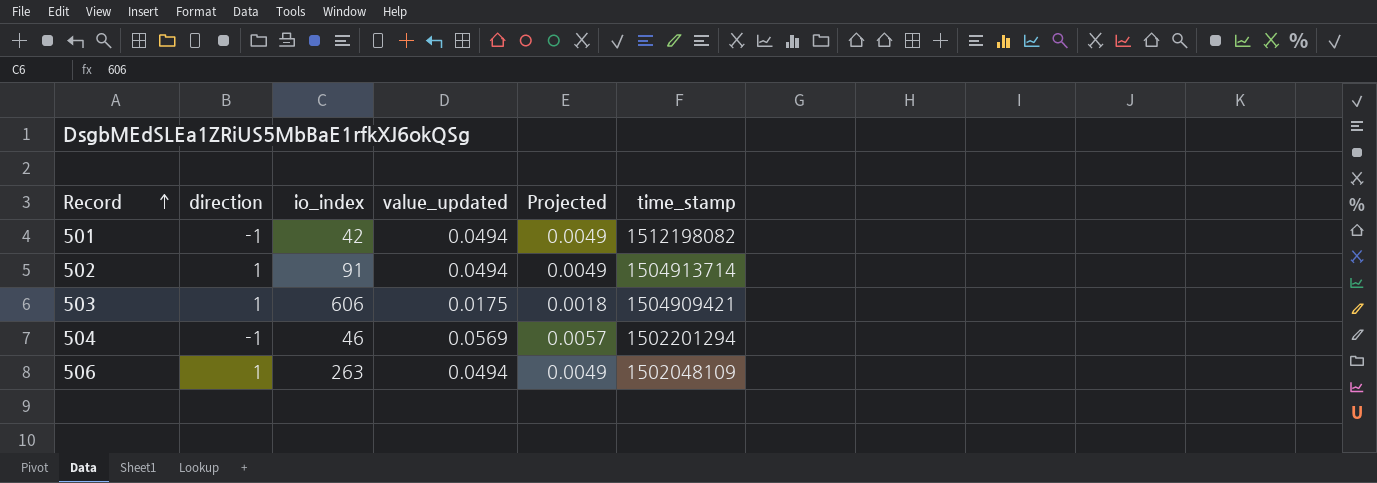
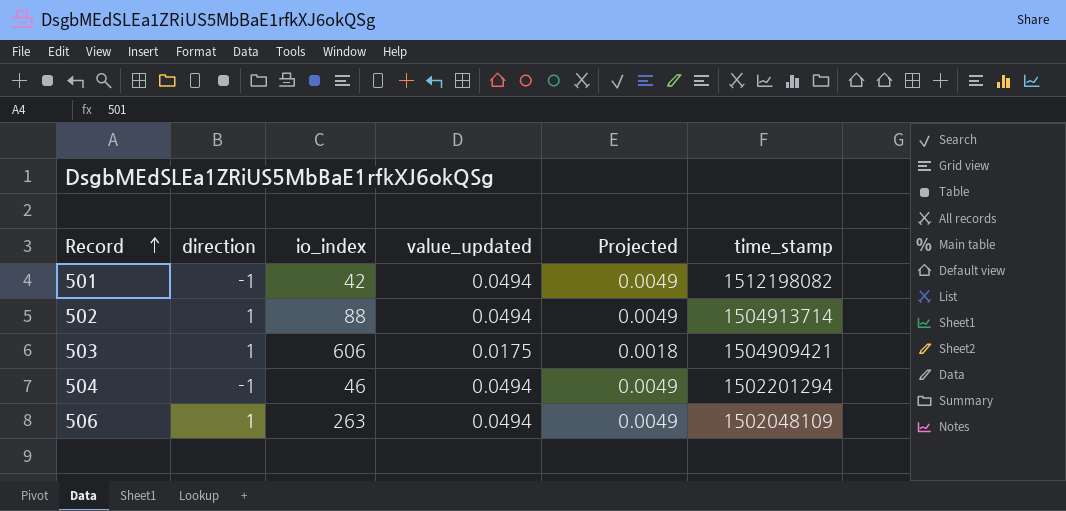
502 | io_index: 91 -> 88
504 | value_updated: 0.0569 -> 0.0494
504 | Projected: 0.0057 -> 0.0049

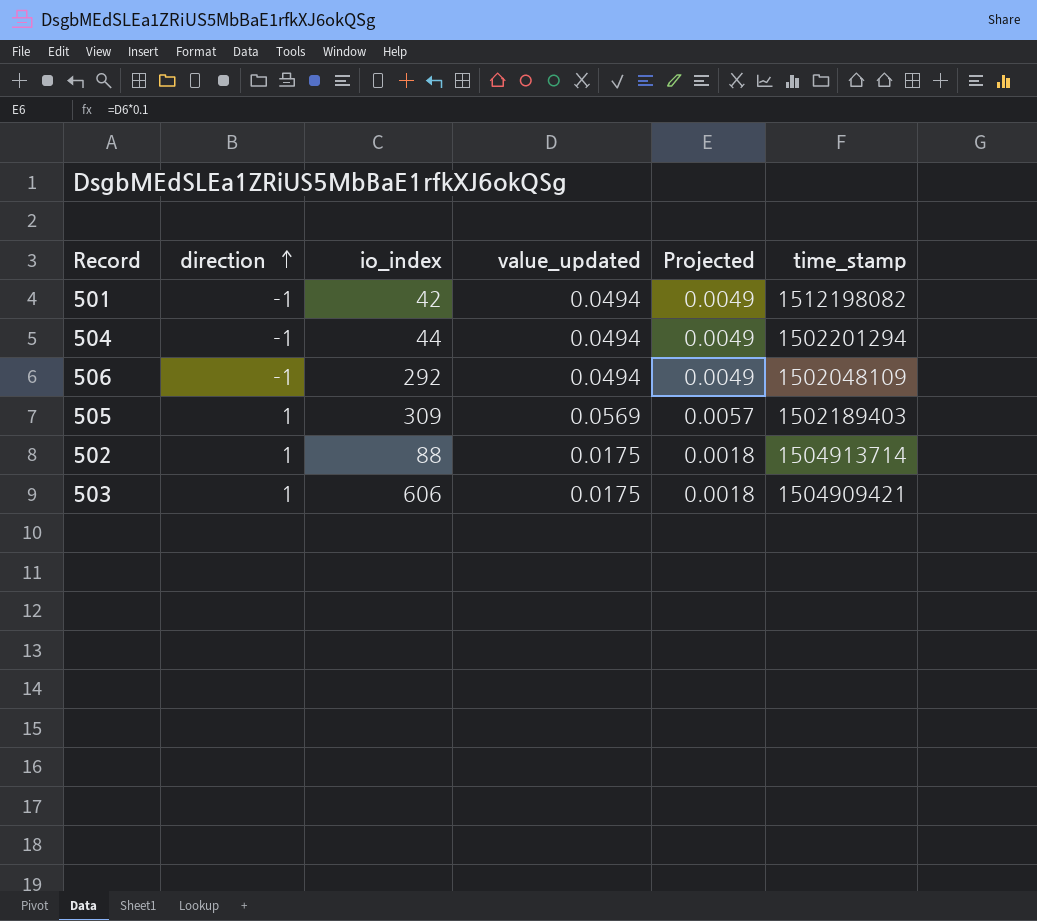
row order: Record ascending -> direction ascending
504 | io_index: 46 -> 44
506 | direction: 1 -> -1
506 | io_index: 263 -> 292
row 505: none -> 1 | 309 | 0.0569 | 0.0057 | 1502189403
502 | value_updated: 0.0494 -> 0.0175
502 | Projected: 0.0049 -> 0.0018

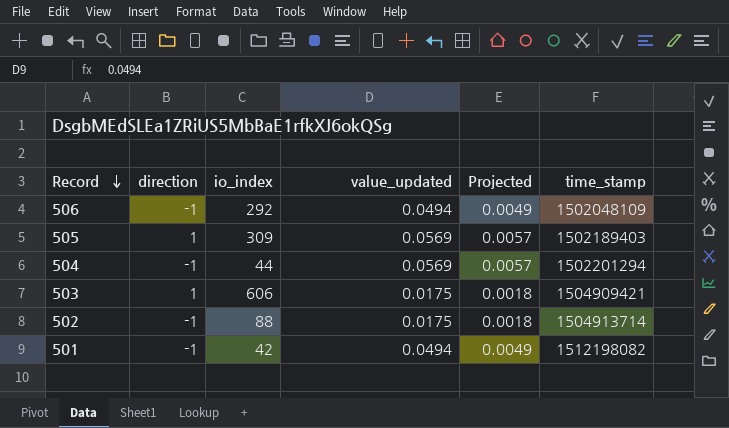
row order: direction ascending -> Record descending
504 | value_updated: 0.0494 -> 0.0569
504 | Projected: 0.0049 -> 0.0057
502 | direction: 1 -> -1

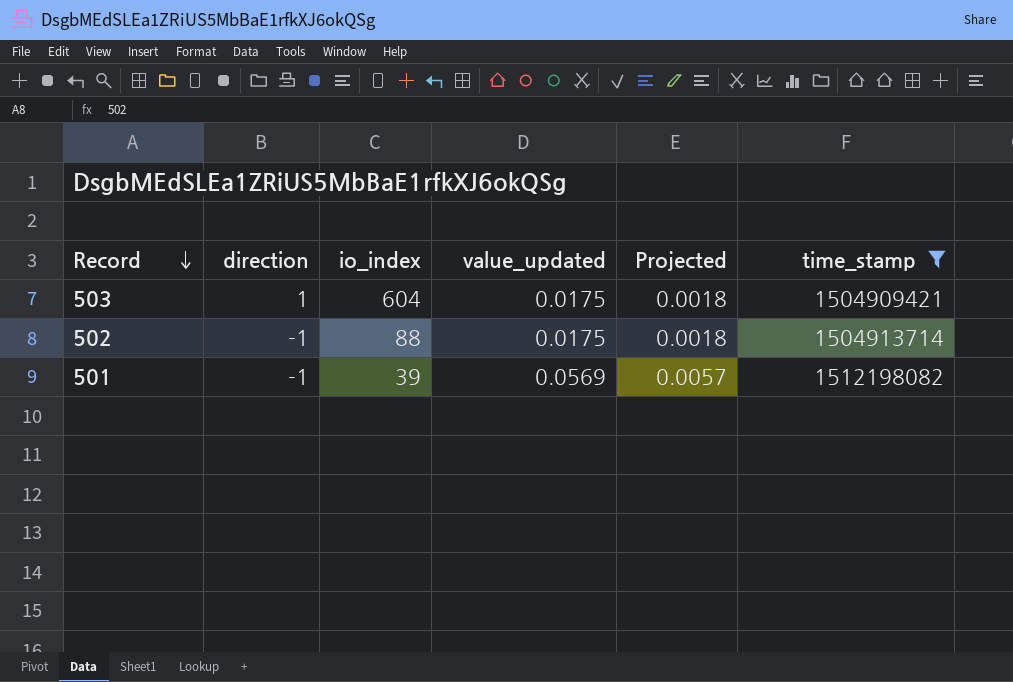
filter: none -> time_stamp >= 1504909421
503 | io_index: 606 -> 604
501 | io_index: 42 -> 39
501 | value_updated: 0.0494 -> 0.0569
501 | Projected: 0.0049 -> 0.0057

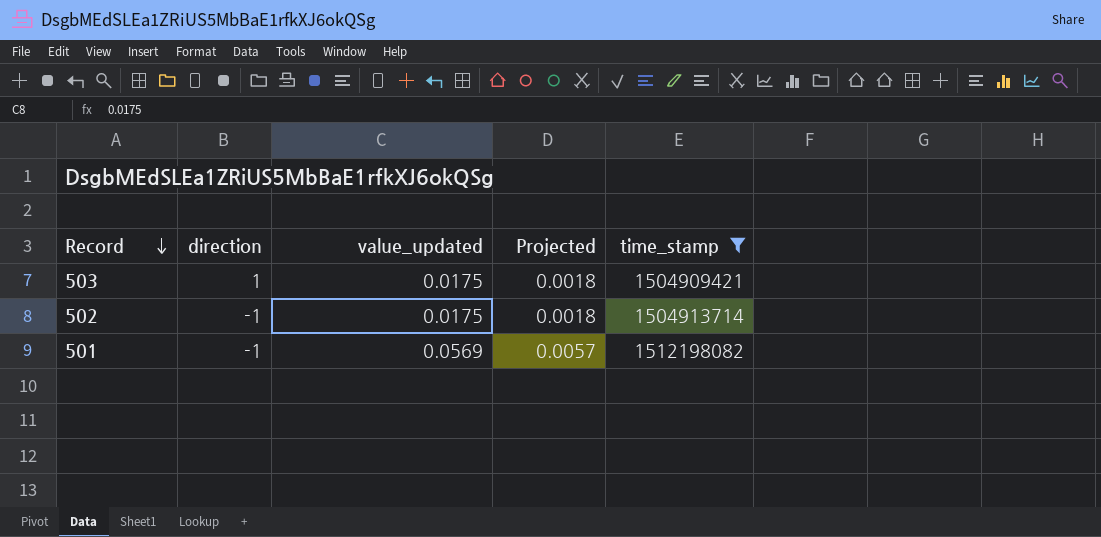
column io_index | position: 3 -> none

